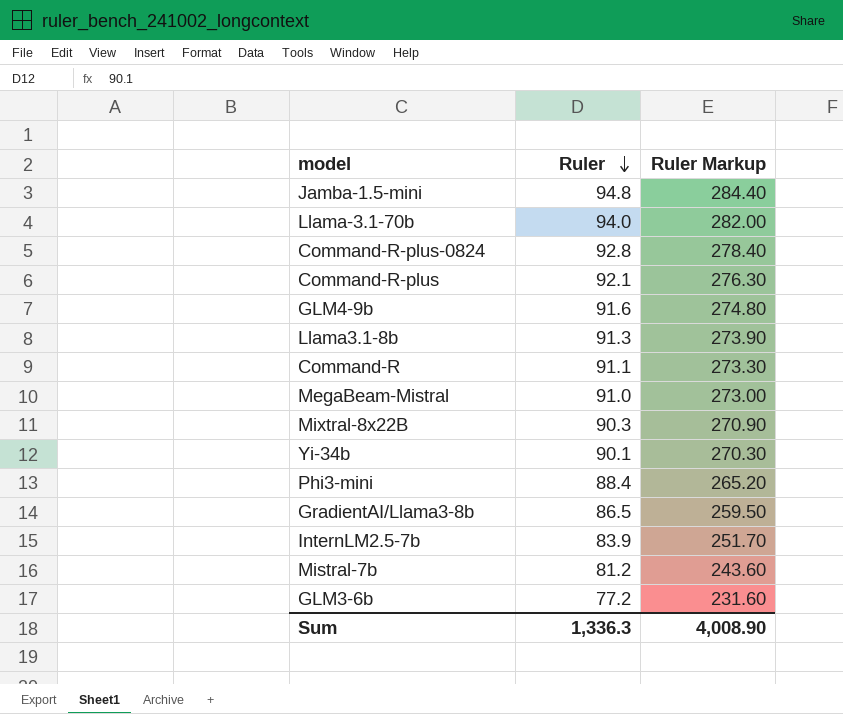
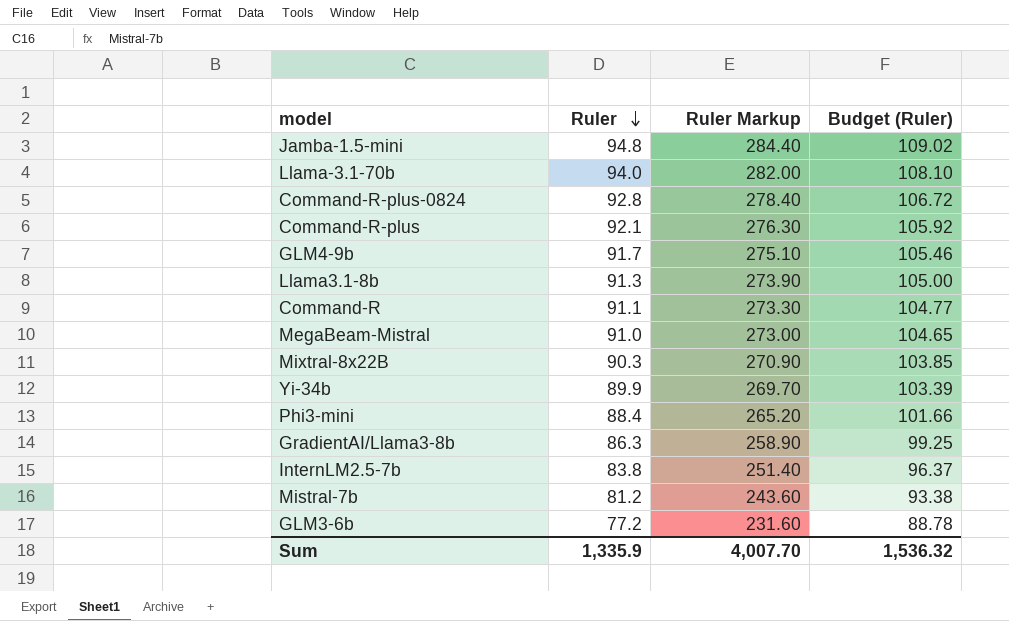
column Budget (Ruler) | formula: none -> [Ruler] * 1.15
GLM4-9b | Ruler: 91.6 -> 91.7
GLM4-9b | Ruler Markup: 274.80 -> 275.10
Yi-34b | Ruler: 90.1 -> 89.9
Yi-34b | Ruler Markup: 270.30 -> 269.70
GradientAI/Llama3-8b | Ruler: 86.5 -> 86.3
GradientAI/Llama3-8b | Ruler Markup: 259.50 -> 258.90
InternLM2.5-7b | Ruler: 83.9 -> 83.8
InternLM2.5-7b | Ruler Markup: 251.70 -> 251.40
Sum | Ruler: 1,336.3 -> 1,335.9
Sum | Ruler Markup: 4,008.90 -> 4,007.70

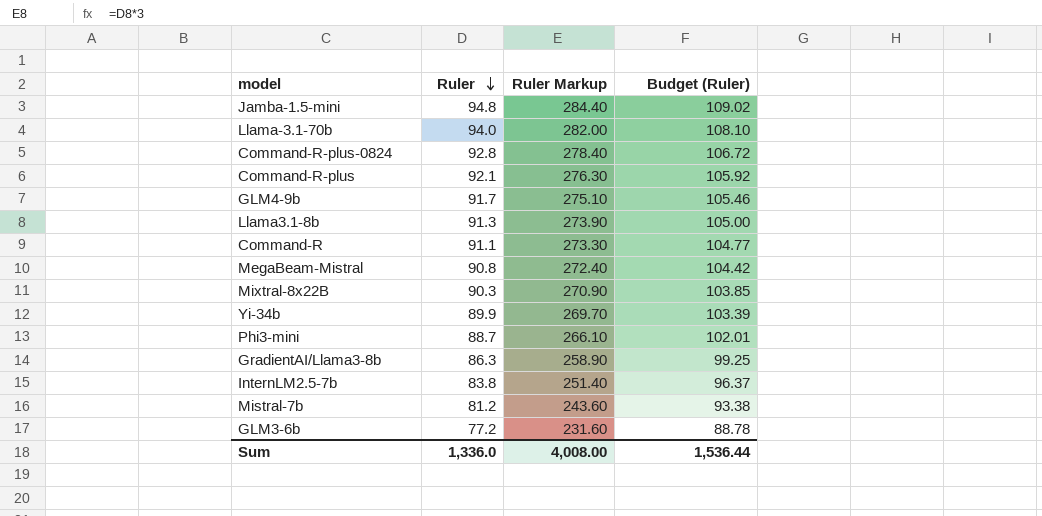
MegaBeam-Mistral | Ruler: 91.0 -> 90.8
MegaBeam-Mistral | Ruler Markup: 273.00 -> 272.40
MegaBeam-Mistral | Budget (Ruler): 104.65 -> 104.42
Phi3-mini | Ruler: 88.4 -> 88.7
Phi3-mini | Ruler Markup: 265.20 -> 266.10
Phi3-mini | Budget (Ruler): 101.66 -> 102.01
Sum | Ruler: 1,335.9 -> 1,336.0
Sum | Ruler Markup: 4,007.70 -> 4,008.00
Sum | Budget (Ruler): 1,536.32 -> 1,536.44

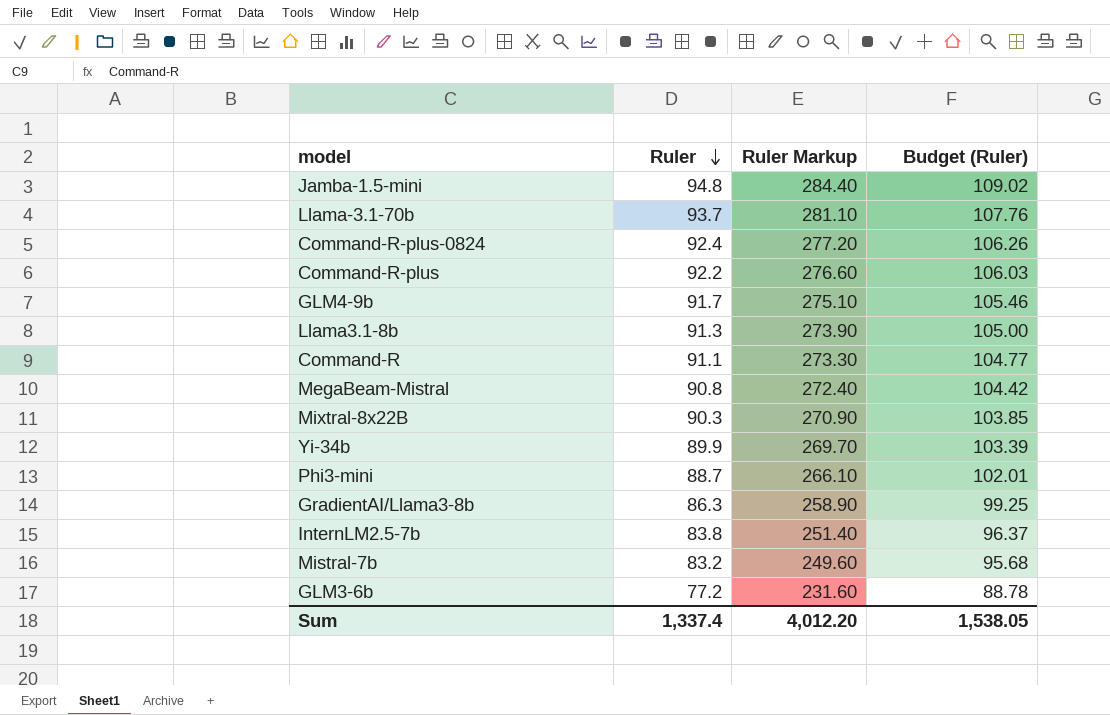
Llama-3.1-70b | Ruler: 94.0 -> 93.7
Llama-3.1-70b | Ruler Markup: 282.00 -> 281.10
Llama-3.1-70b | Budget (Ruler): 108.10 -> 107.76
Command-R-plus-0824 | Ruler: 92.8 -> 92.4
Command-R-plus-0824 | Ruler Markup: 278.40 -> 277.20
Command-R-plus-0824 | Budget (Ruler): 106.72 -> 106.26
Command-R-plus | Ruler: 92.1 -> 92.2
Command-R-plus | Ruler Markup: 276.30 -> 276.60
Command-R-plus | Budget (Ruler): 105.92 -> 106.03
Mistral-7b | Ruler: 81.2 -> 83.2
Mistral-7b | Ruler Markup: 243.60 -> 249.60
Mistral-7b | Budget (Ruler): 93.38 -> 95.68
Sum | Ruler: 1,336.0 -> 1,337.4
Sum | Ruler Markup: 4,008.00 -> 4,012.20
Sum | Budget (Ruler): 1,536.44 -> 1,538.05

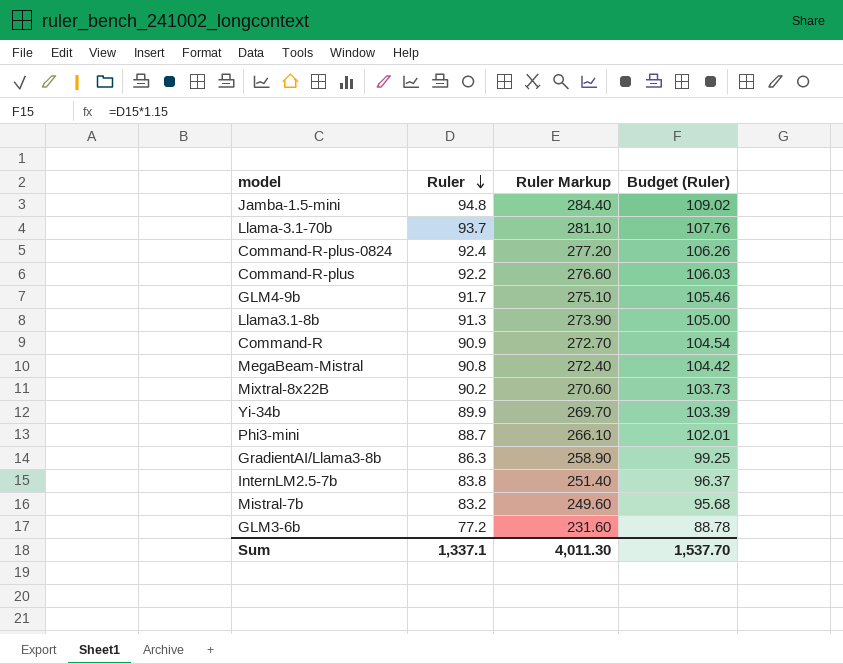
Command-R | Ruler: 91.1 -> 90.9
Command-R | Ruler Markup: 273.30 -> 272.70
Command-R | Budget (Ruler): 104.77 -> 104.54
Mixtral-8x22B | Ruler: 90.3 -> 90.2
Mixtral-8x22B | Ruler Markup: 270.90 -> 270.60
Mixtral-8x22B | Budget (Ruler): 103.85 -> 103.73
Sum | Ruler: 1,337.4 -> 1,337.1
Sum | Ruler Markup: 4,012.20 -> 4,011.30
Sum | Budget (Ruler): 1,538.05 -> 1,537.70

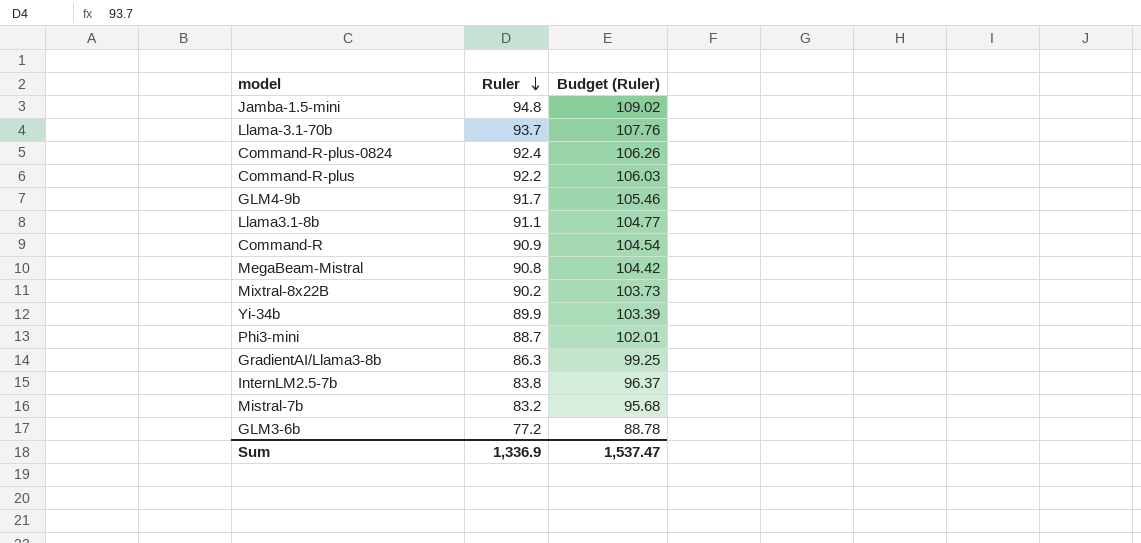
column Ruler Markup | formula: [Ruler] * 3 -> none
Llama3.1-8b | Ruler: 91.3 -> 91.1
Llama3.1-8b | Budget (Ruler): 105.00 -> 104.77
Sum | Ruler: 1,337.1 -> 1,336.9
Sum | Budget (Ruler): 1,537.70 -> 1,537.47

